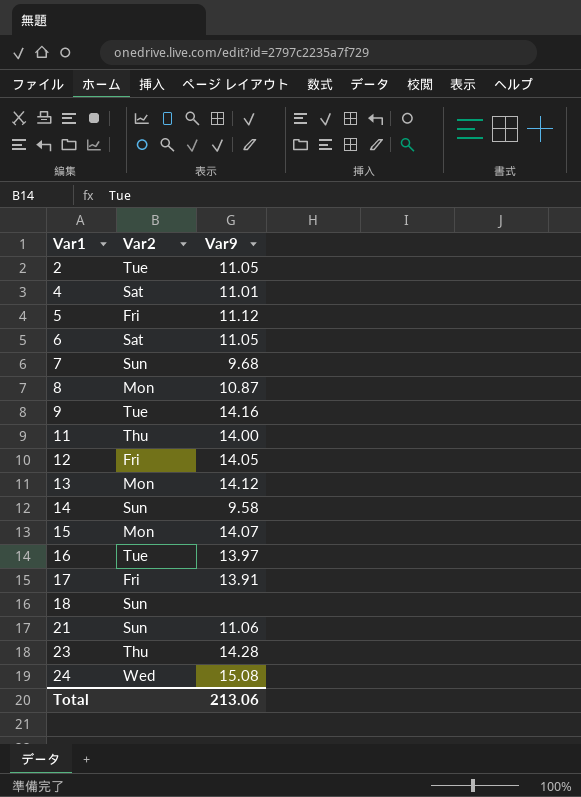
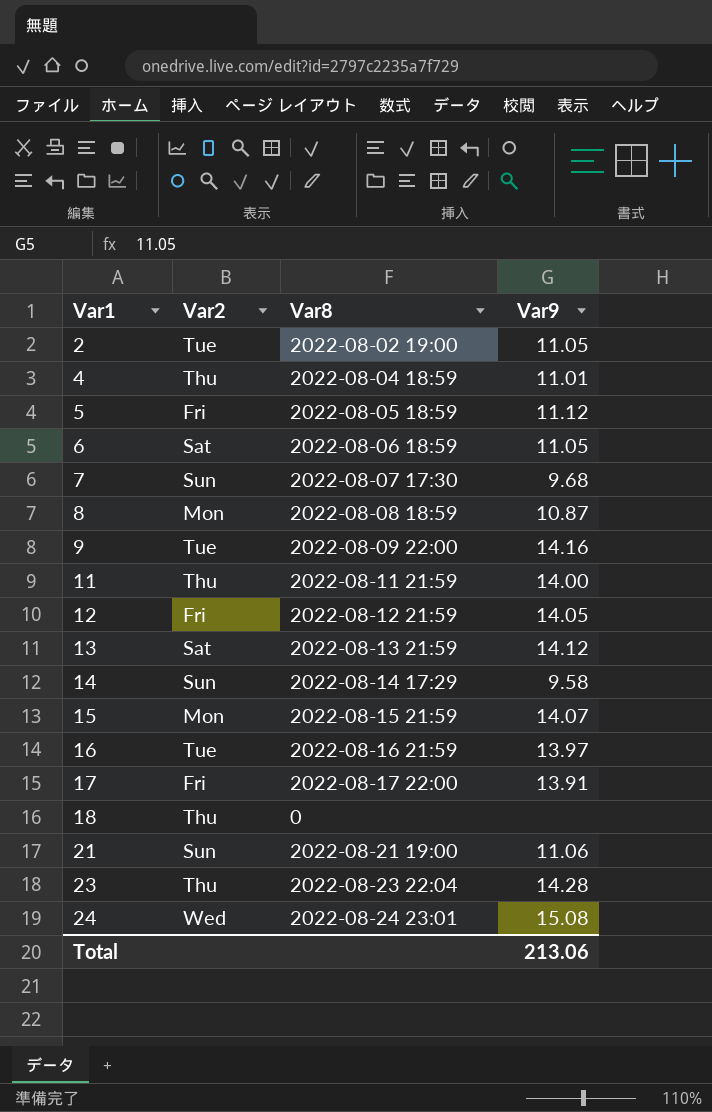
column Var8 | position: none -> 3
4 | Var2: Sat -> Thu
13 | Var2: Mon -> Sat
18 | Var2: Sun -> Thu

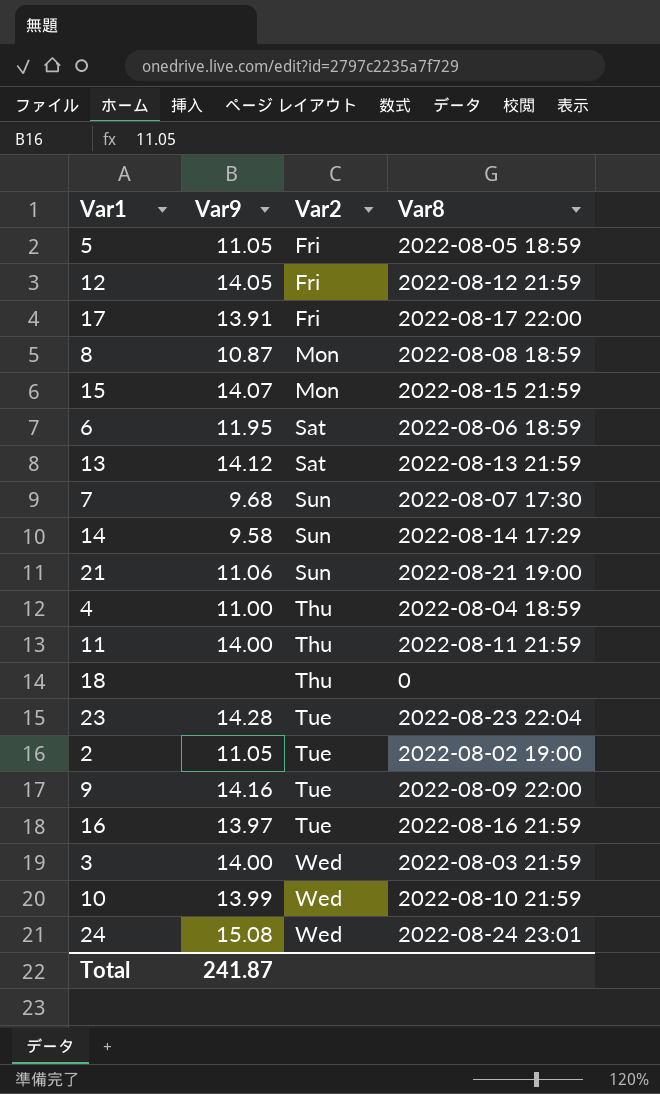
row order: Var1 ascending -> Var2 ascending
column Var9 | position: 4 -> 2
5 | Var9: 11.12 -> 11.05
6 | Var9: 11.05 -> 11.95
4 | Var9: 11.01 -> 11.00
23 | Var2: Thu -> Tue
row 3: none -> 14.00 | Wed | 2022-08-03 21:59
row 10: none -> 13.99 | Wed | 2022-08-10 21:59
Total | Var9: 213.06 -> 241.87

